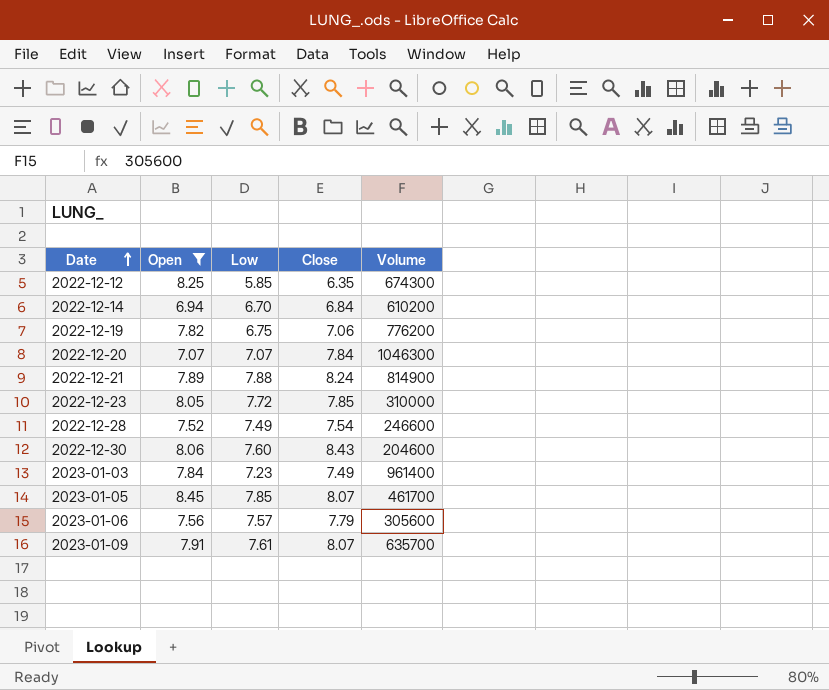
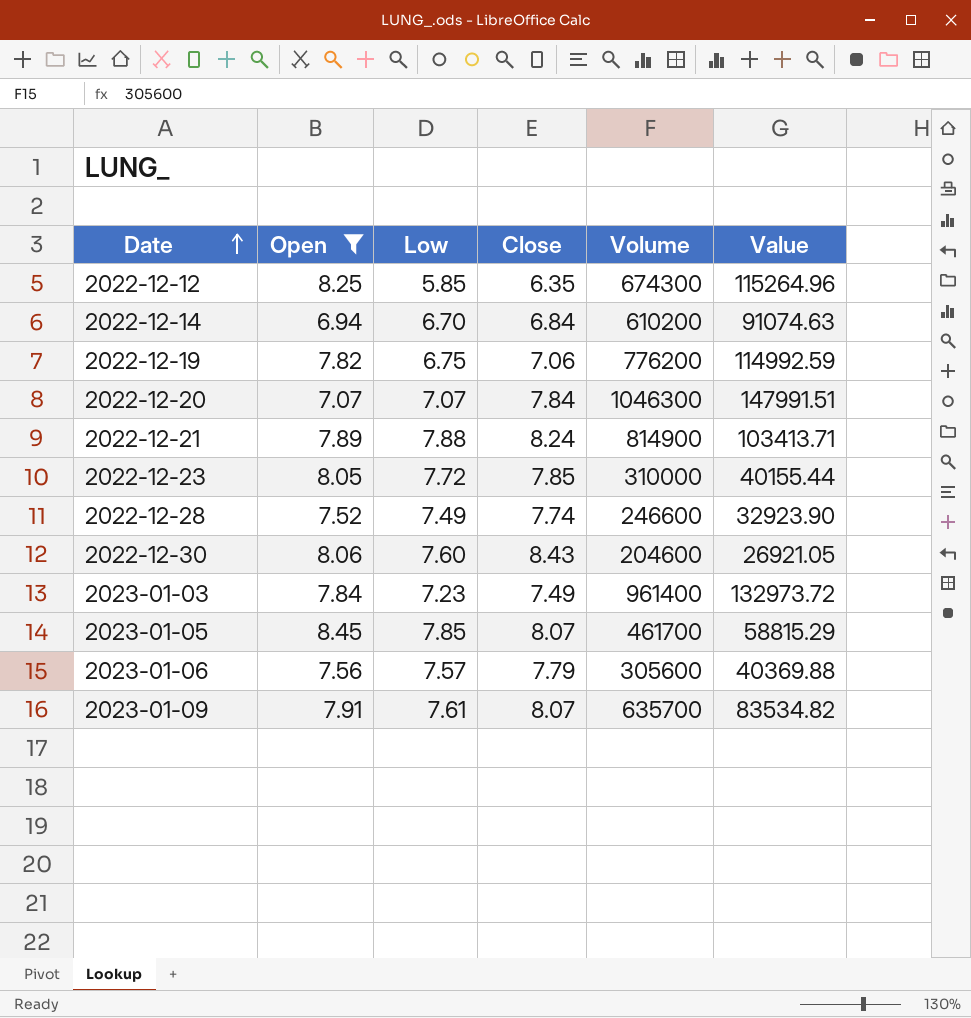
column Value | formula: none -> [Volume] / [Low]
2022-12-28 | Close: 7.54 -> 7.74

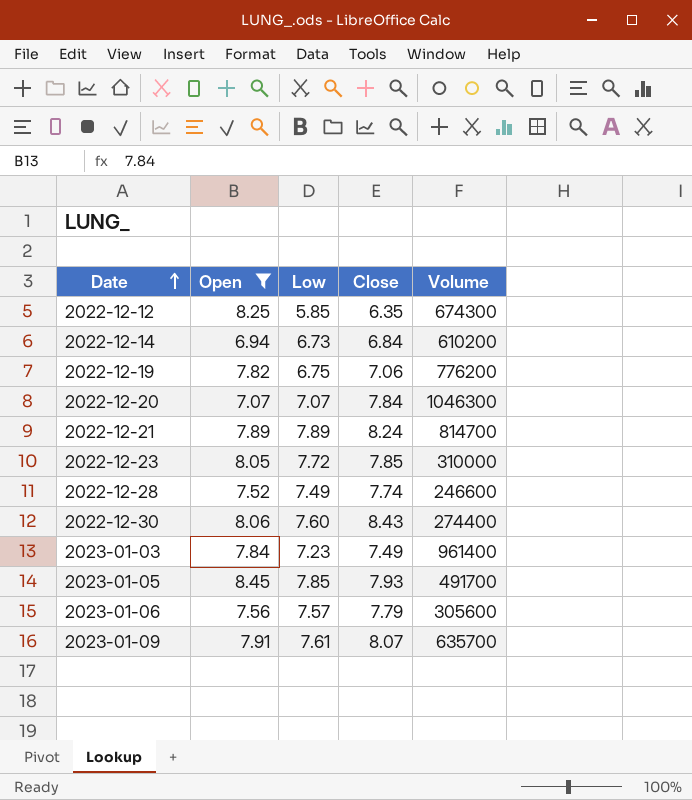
column Value | formula: [Volume] / [Low] -> none
2022-12-14 | Low: 6.70 -> 6.73
2022-12-21 | Low: 7.88 -> 7.89
2022-12-21 | Volume: 814900 -> 814700
2022-12-30 | Volume: 204600 -> 274400
2023-01-05 | Close: 8.07 -> 7.93
2023-01-05 | Volume: 461700 -> 491700

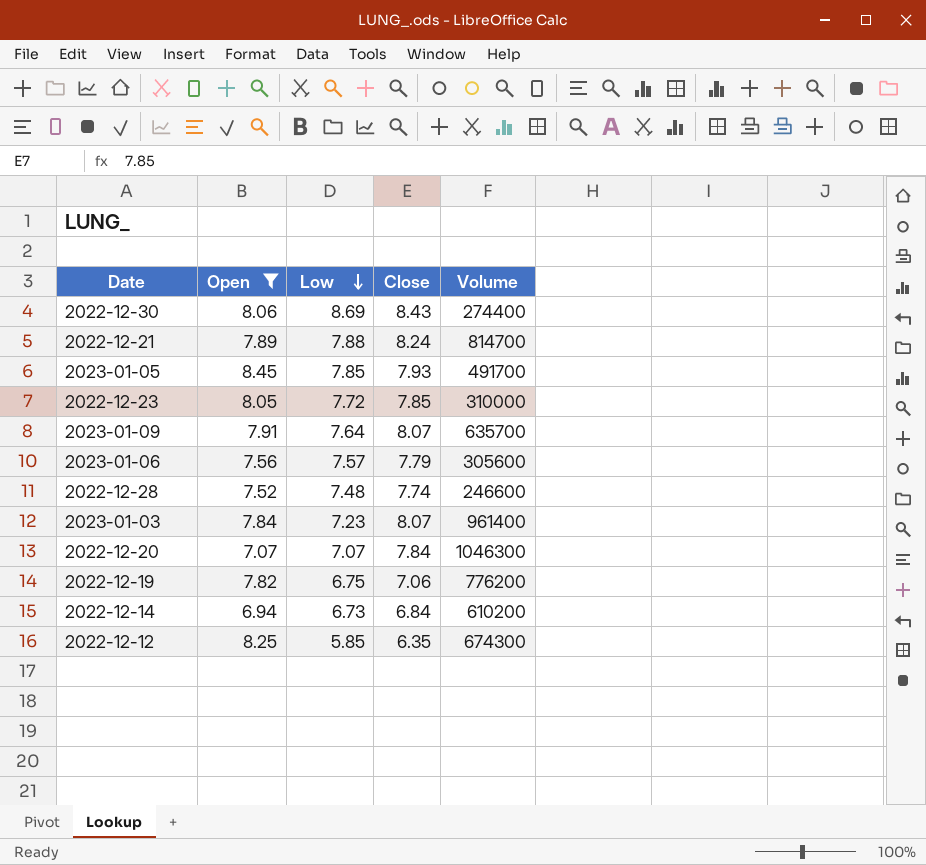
row order: Date ascending -> Low descending
2022-12-30 | Low: 7.60 -> 8.69
2022-12-21 | Low: 7.89 -> 7.88
2023-01-09 | Low: 7.61 -> 7.64
2022-12-28 | Low: 7.49 -> 7.48
2023-01-03 | Close: 7.49 -> 8.07

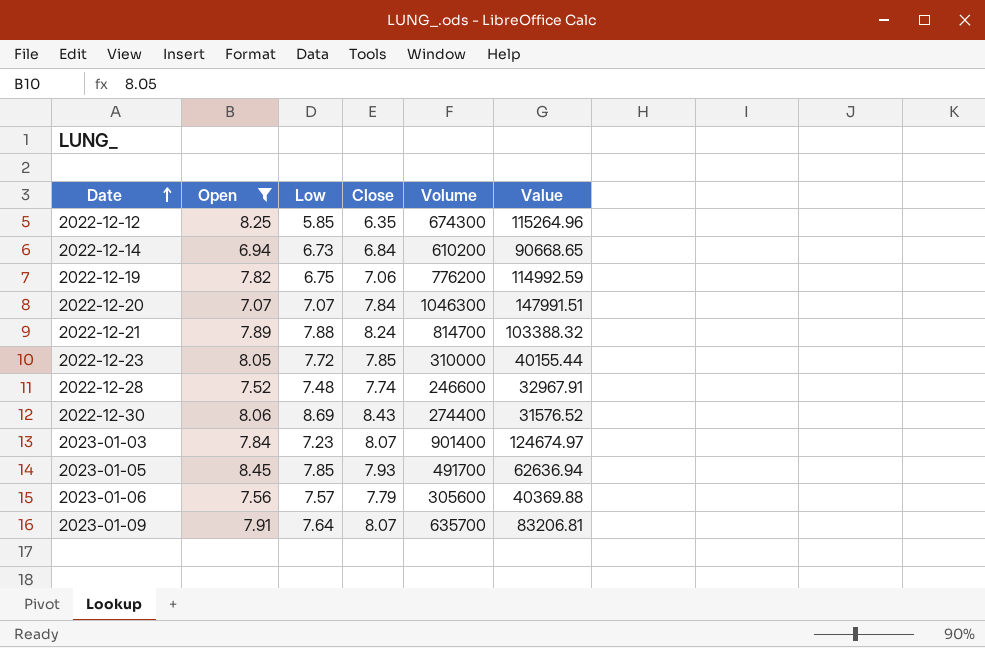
row order: Low descending -> Date ascending
column Value | formula: none -> [Volume] / [Low]
2023-01-03 | Volume: 961400 -> 901400

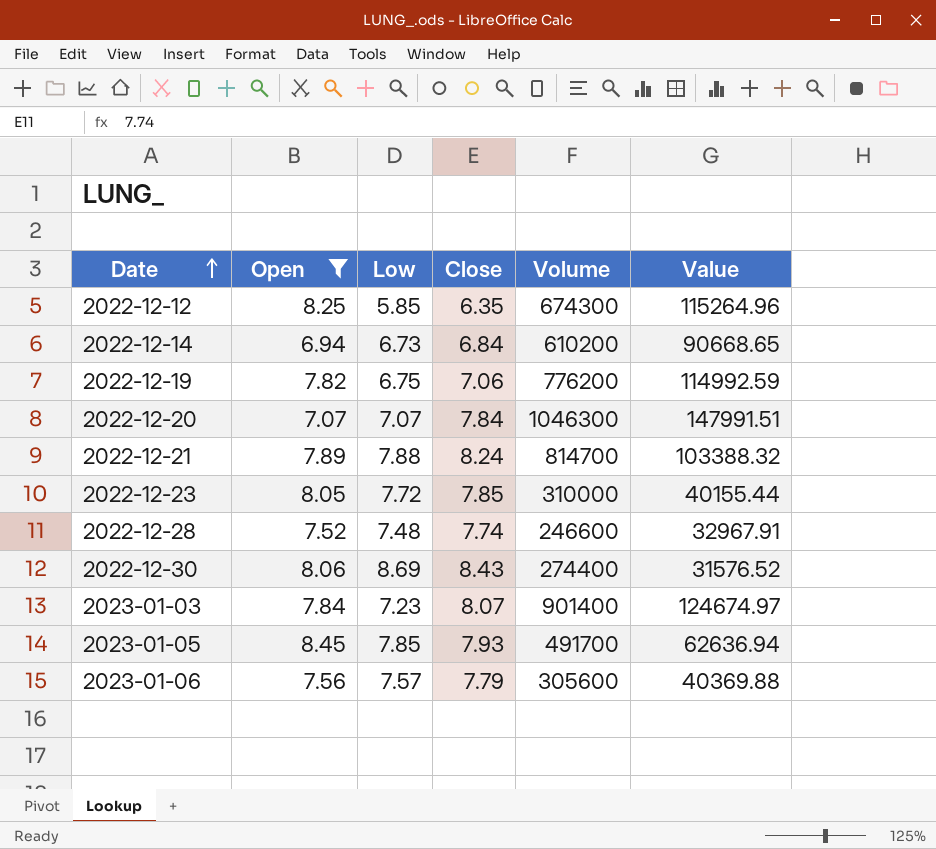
row 2023-01-09: 7.91 | 7.64 | 8.07 | 635700 | 83206.81 -> none

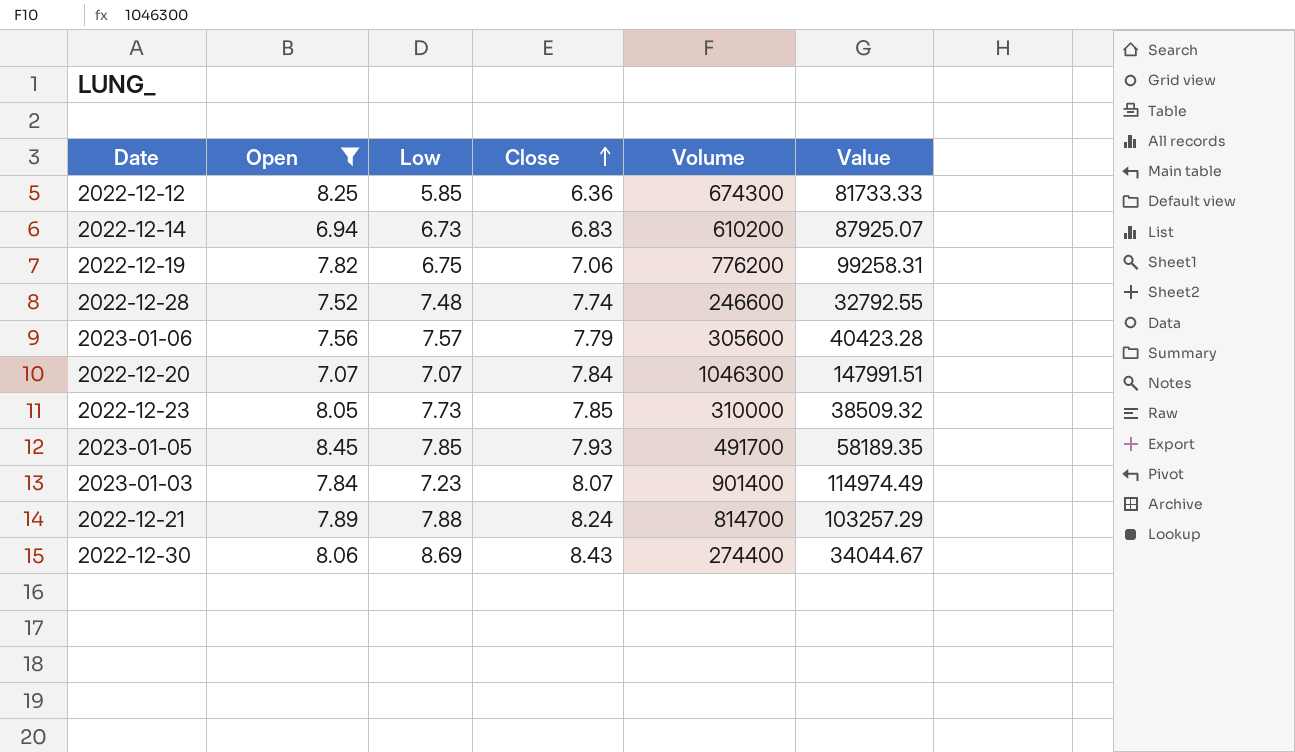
row order: Date ascending -> Close ascending
column Value | formula: [Volume] / [Low] -> [Volume] / [Open]
2022-12-12 | Close: 6.35 -> 6.36
2022-12-14 | Close: 6.84 -> 6.83
2022-12-23 | Low: 7.72 -> 7.73

